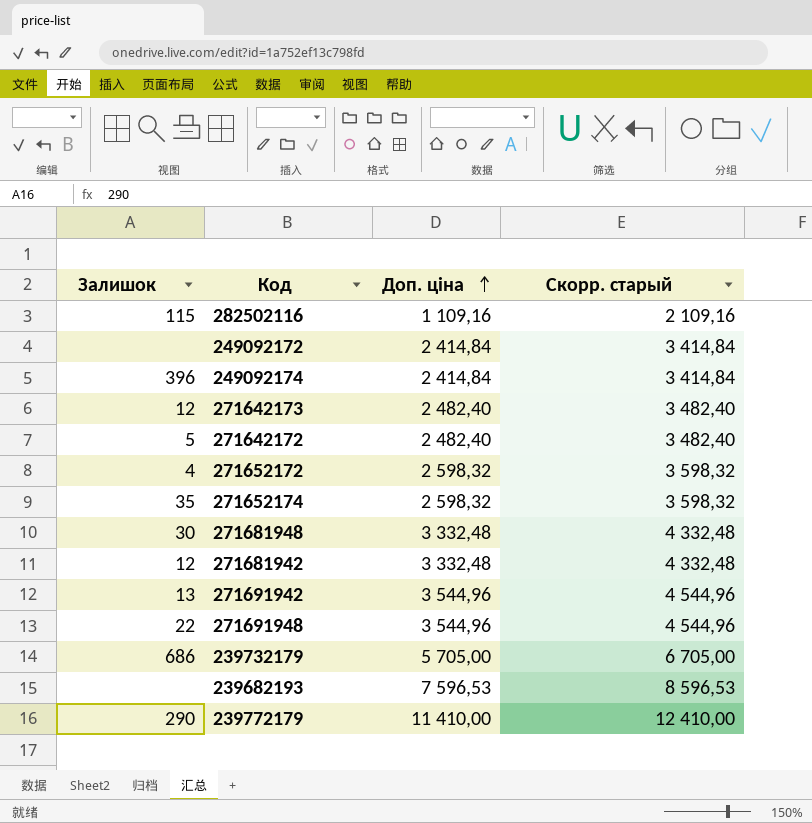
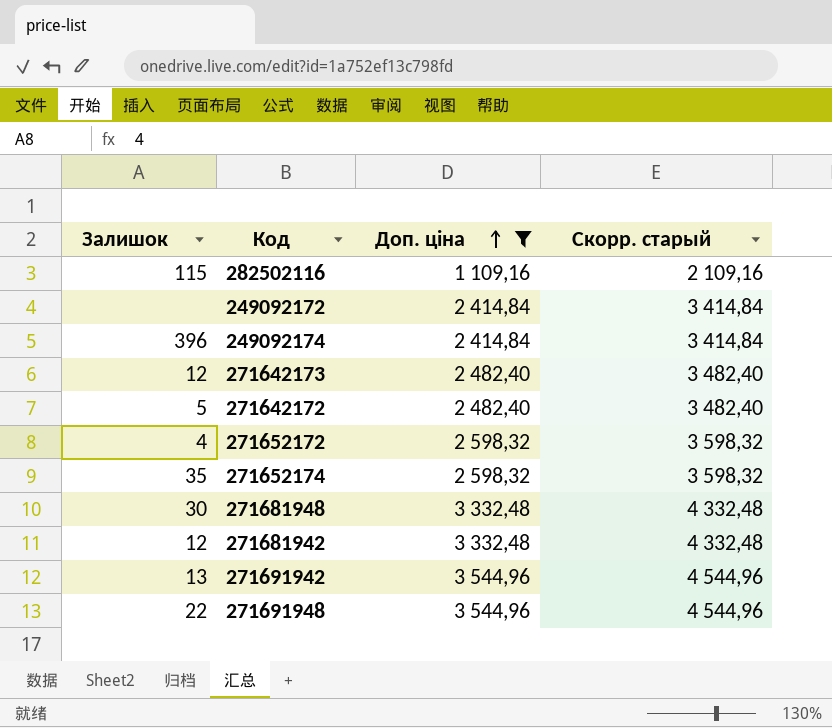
filter: none -> Доп. ціна <= 3 544,96

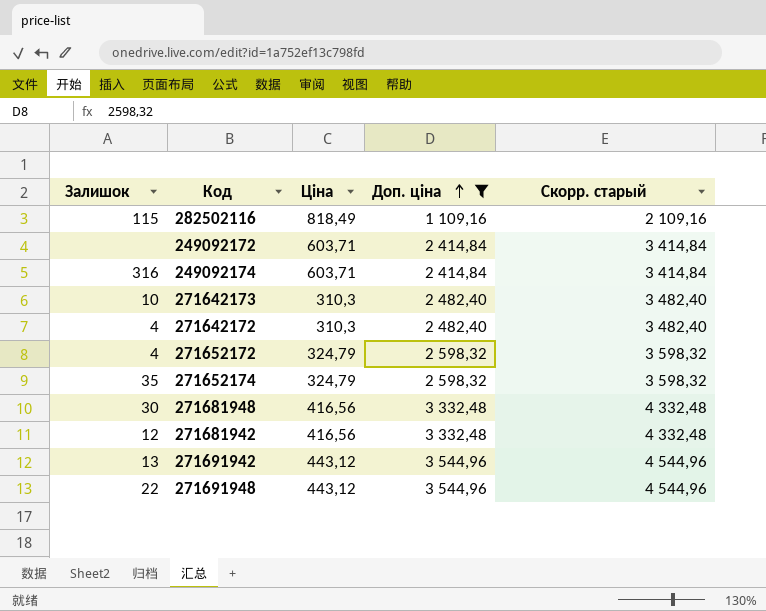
column Ціна | position: none -> 3
249092174 | Залишок: 396 -> 316
271642173 | Залишок: 12 -> 10
271642172 | Залишок: 5 -> 4

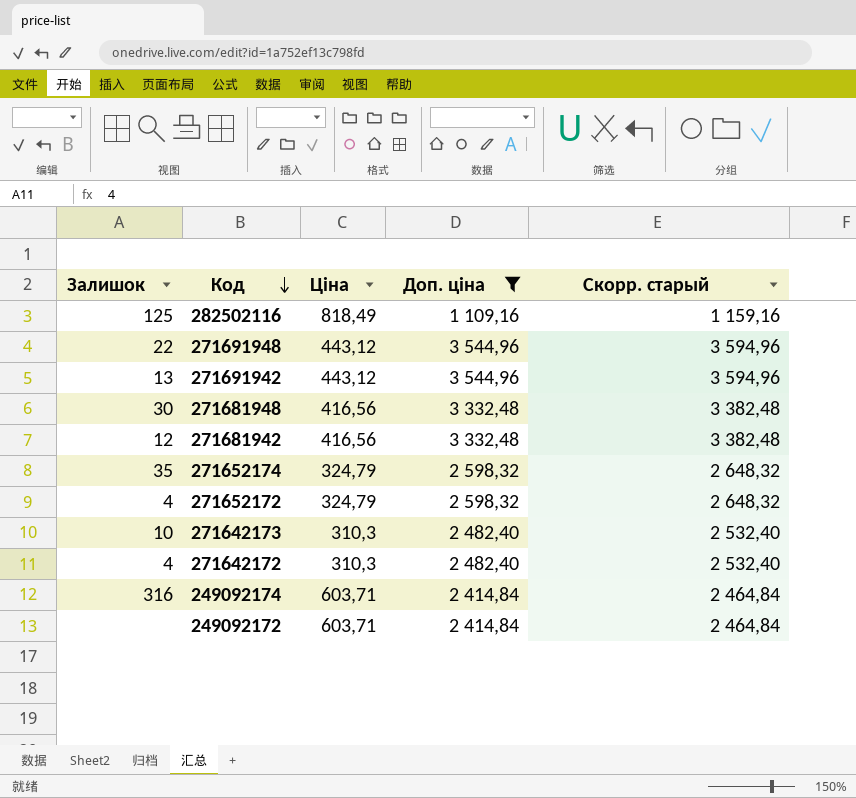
row order: Доп. ціна ascending -> Код descending
column Скорр. старый | formula: [Доп. ціна] + 1000 -> [Доп. ціна] + 50
282502116 | Залишок: 115 -> 125

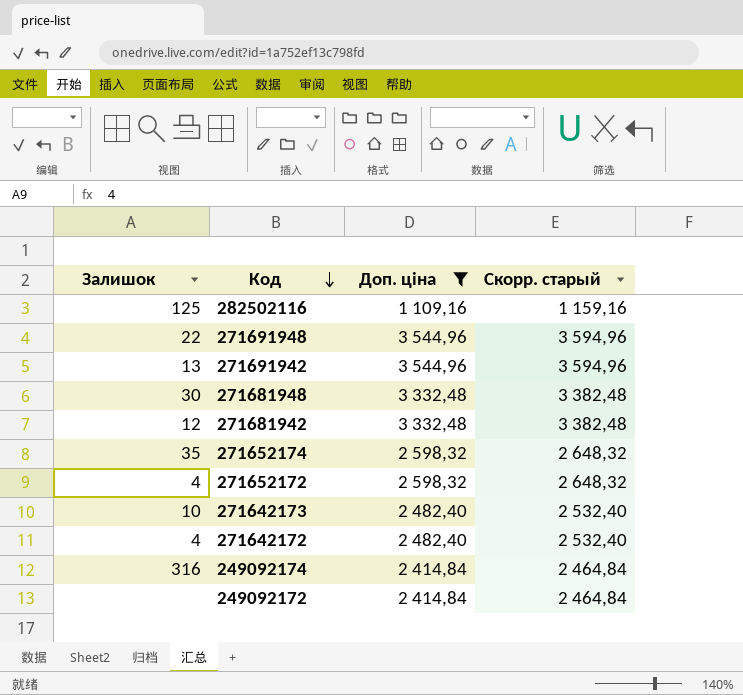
column Ціна | position: 3 -> none

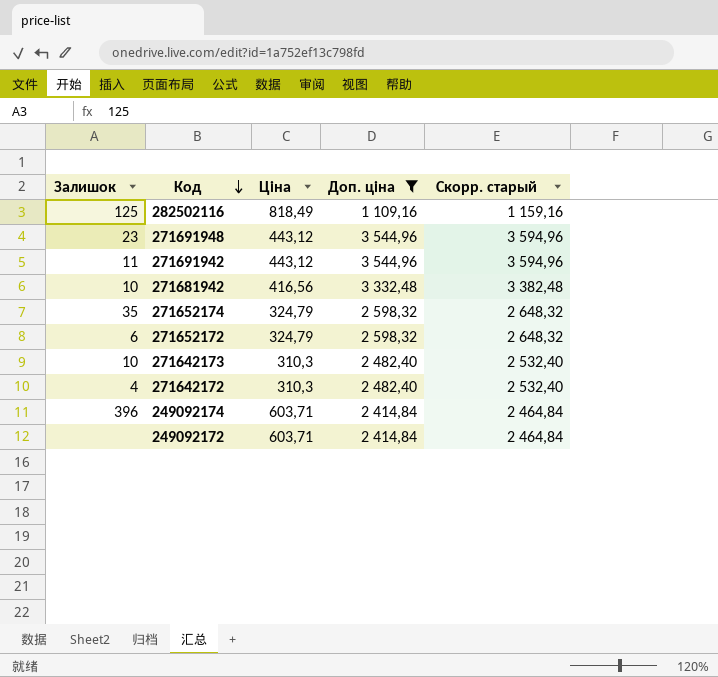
column Ціна | position: none -> 3
row 271681948: 30 | 3 332,48 | 3 382,48 -> none
271691948 | Залишок: 22 -> 23
271691942 | Залишок: 13 -> 11
271681942 | Залишок: 12 -> 10
271652172 | Залишок: 4 -> 6
249092174 | Залишок: 316 -> 396

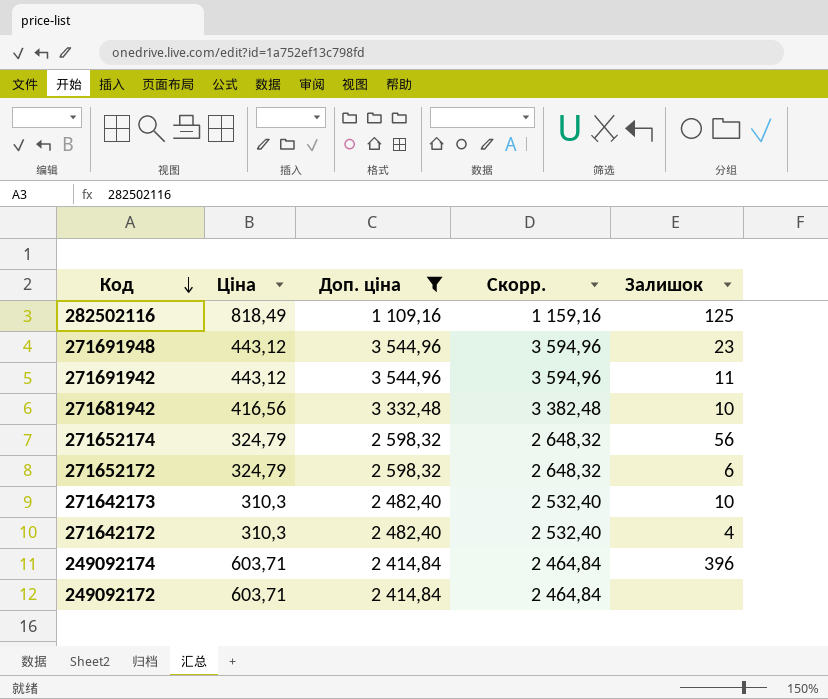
column name: Скорр. старый -> Скорр.
column Залишок | position: 1 -> 5
271652174 | Залишок: 35 -> 56

